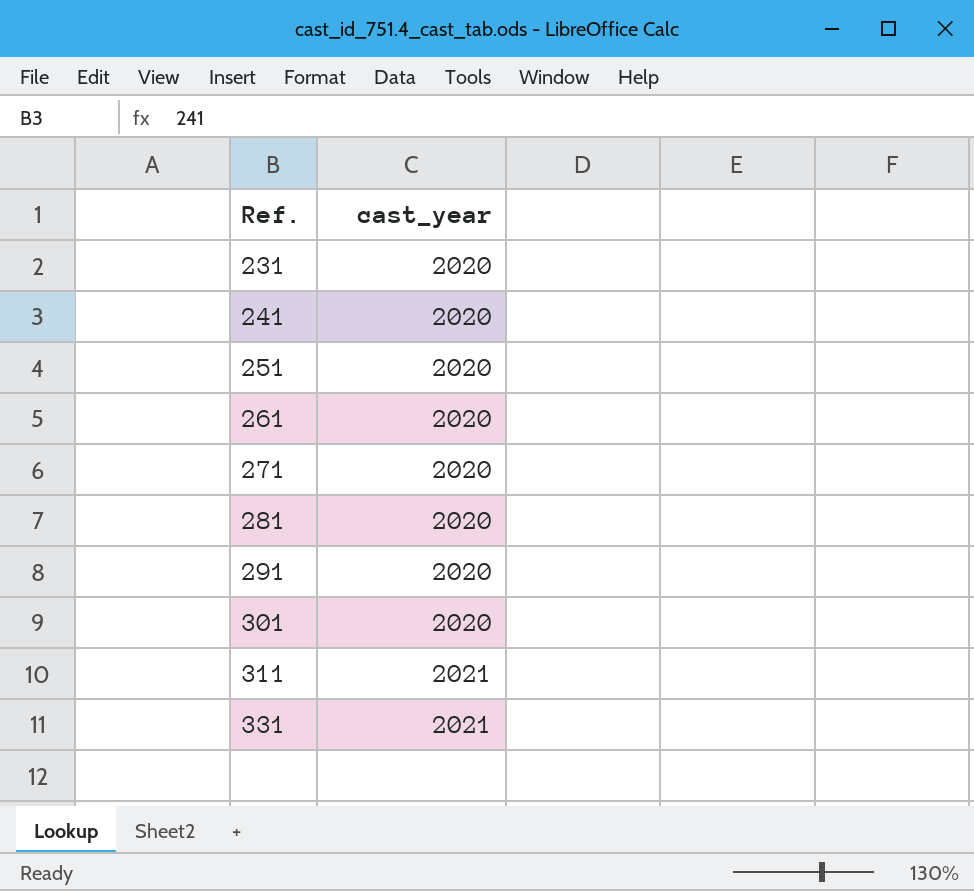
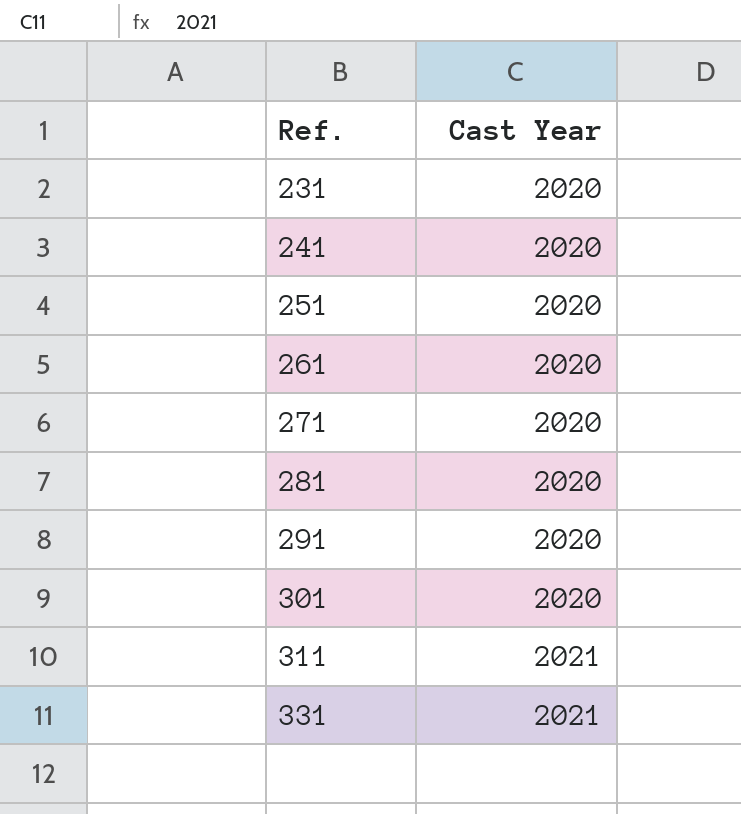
column name: cast_year -> Cast Year

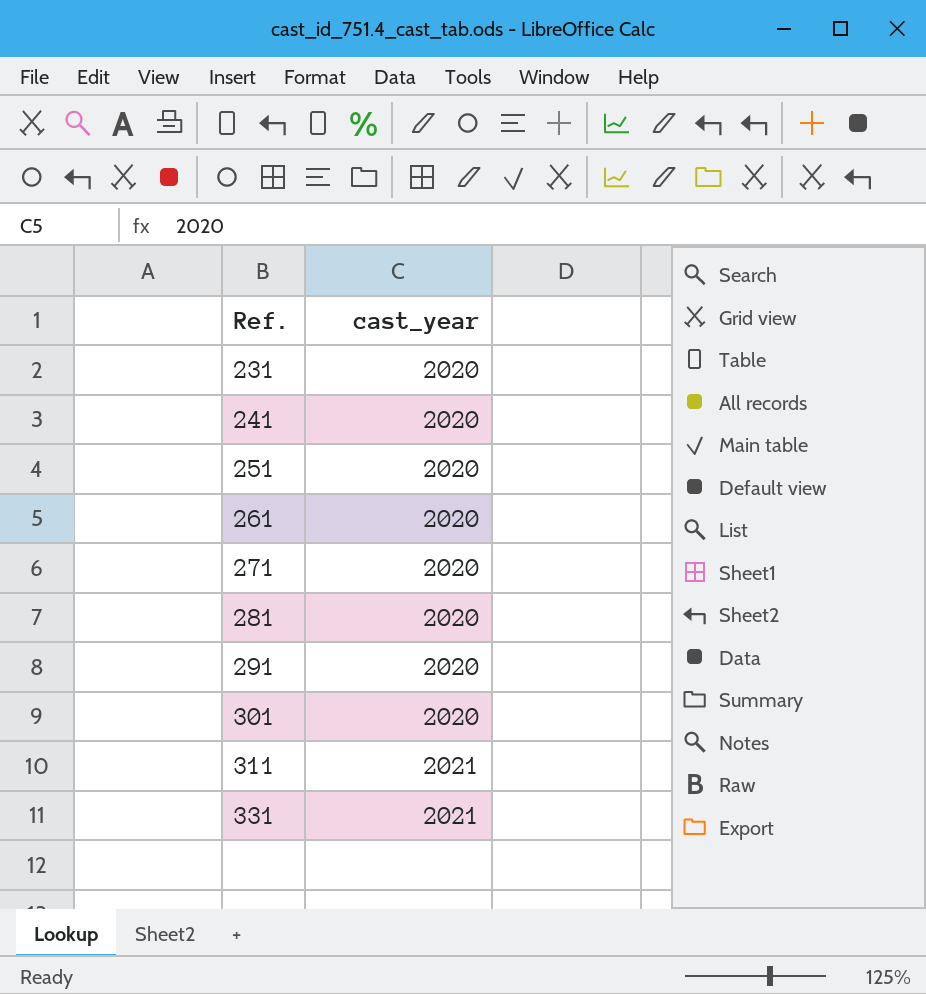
column name: Cast Year -> cast_year

